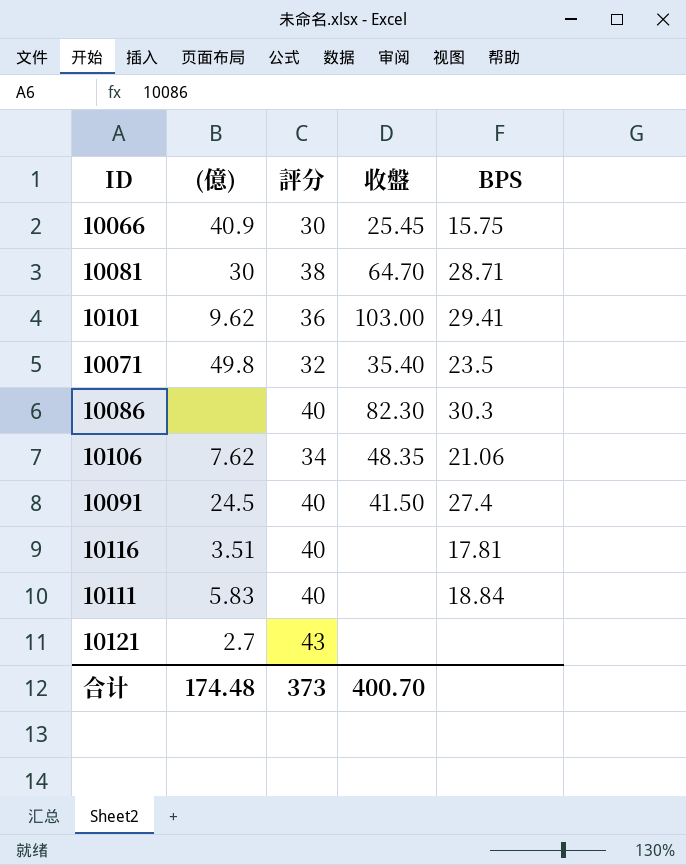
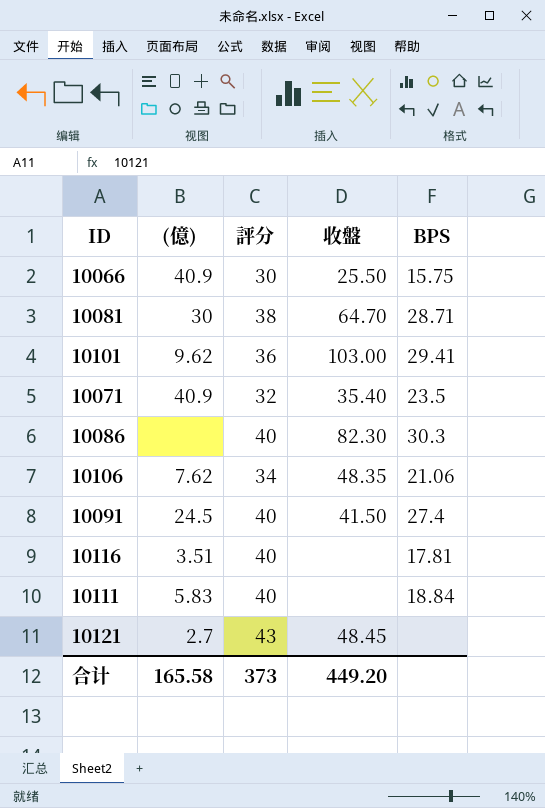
10066 | 收盤: 25.45 -> 25.50
10071 | (億): 49.8 -> 40.9
10121 | 收盤: none -> 48.45
合计 | (億): 174.48 -> 165.58
合计 | 收盤: 400.70 -> 449.20

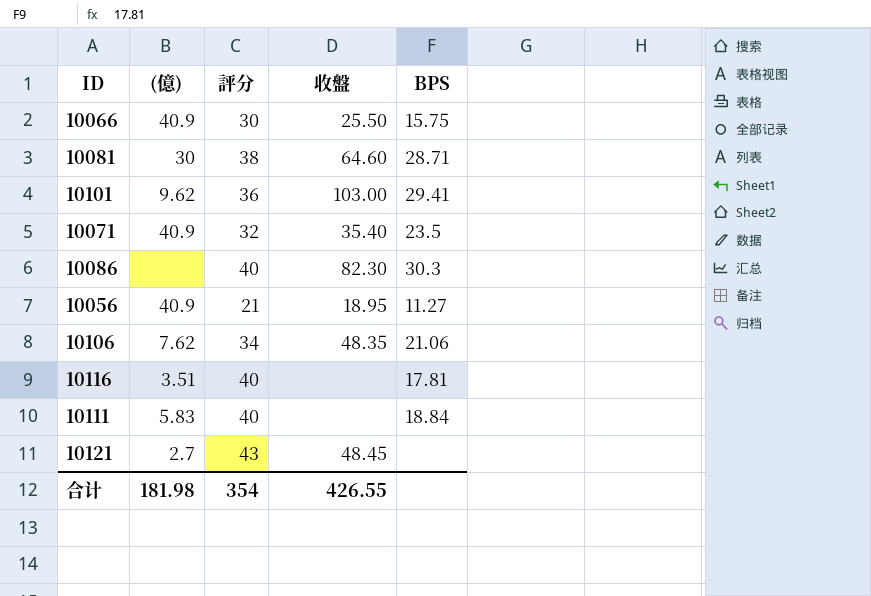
row 10091: 24.5 | 40 | 41.50 | 27.4 -> none
10081 | 收盤: 64.70 -> 64.60
row 10056: none -> 40.9 | 21 | 18.95 | 11.27
合计 | (億): 165.58 -> 181.98
合计 | 評分: 373 -> 354
合计 | 收盤: 449.20 -> 426.55

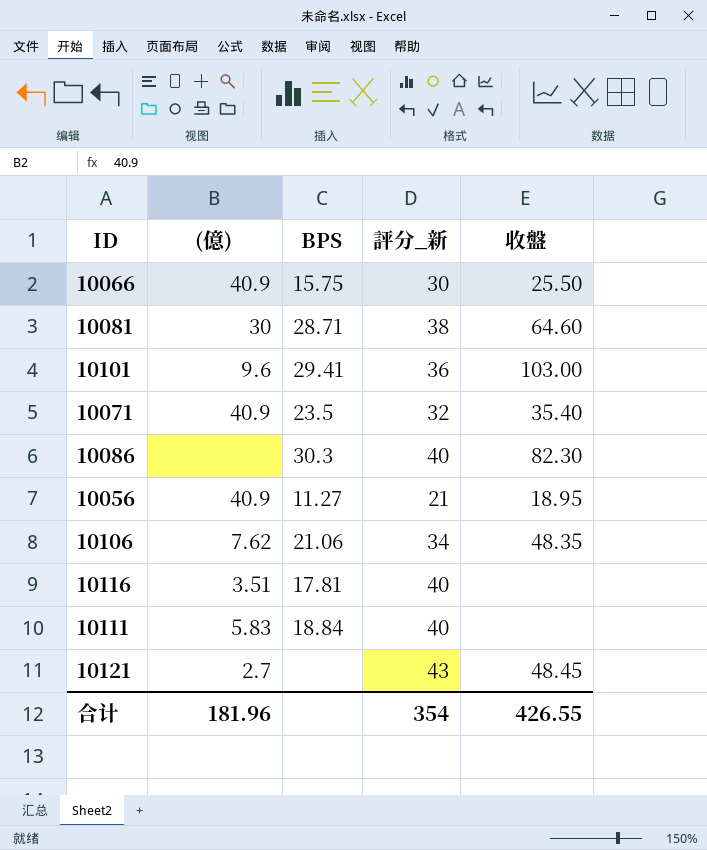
column BPS | position: 5 -> 3
column name: 評分 -> 評分_新
10101 | (億): 9.62 -> 9.6
合计 | (億): 181.98 -> 181.96

